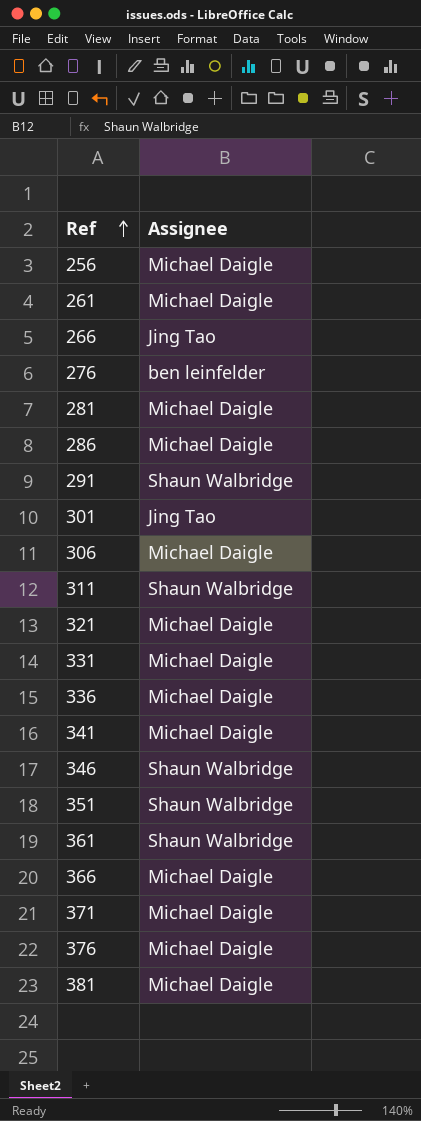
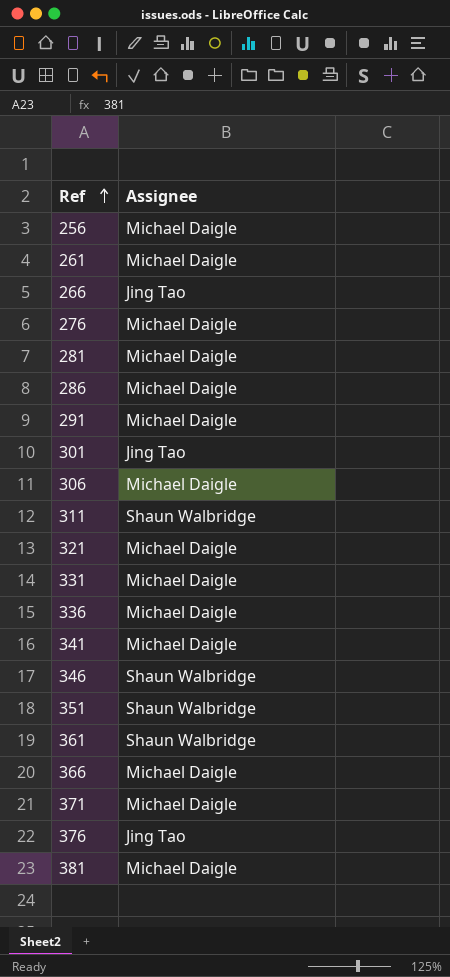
276 | Assignee: ben leinfelder -> Michael Daigle
291 | Assignee: Shaun Walbridge -> Michael Daigle
376 | Assignee: Michael Daigle -> Jing Tao

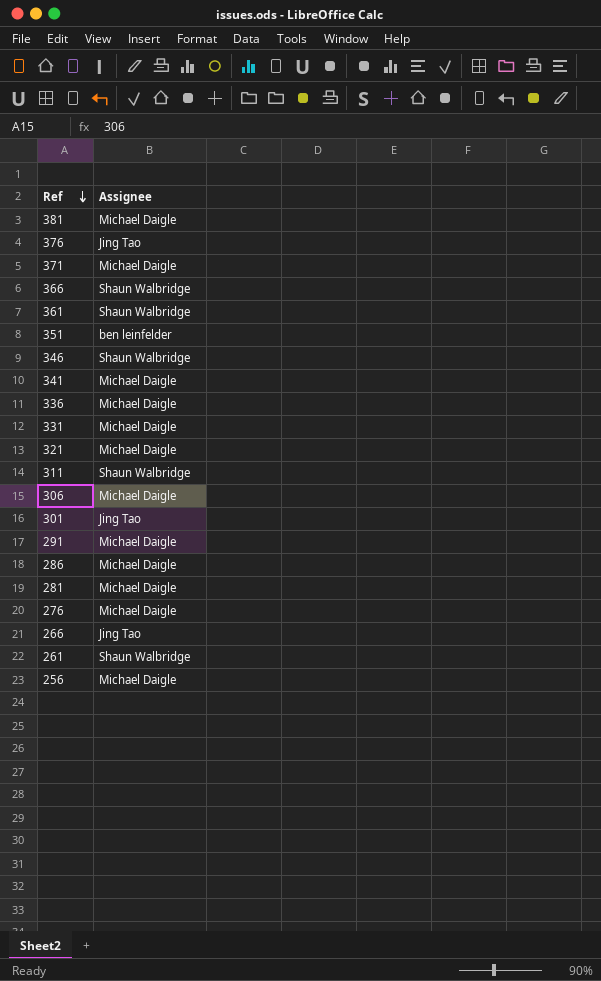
row order: Ref ascending -> Ref descending
366 | Assignee: Michael Daigle -> Shaun Walbridge
351 | Assignee: Shaun Walbridge -> ben leinfelder
261 | Assignee: Michael Daigle -> Shaun Walbridge

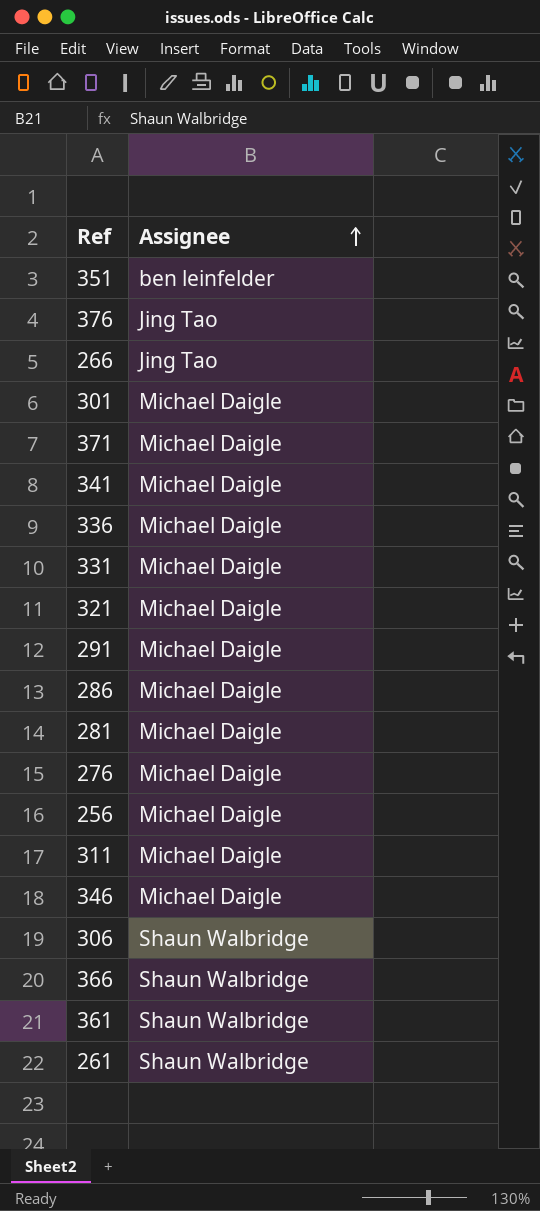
row order: Ref descending -> Assignee ascending
row 381: Michael Daigle -> none
301 | Assignee: Jing Tao -> Michael Daigle
311 | Assignee: Shaun Walbridge -> Michael Daigle
346 | Assignee: Shaun Walbridge -> Michael Daigle
306 | Assignee: Michael Daigle -> Shaun Walbridge

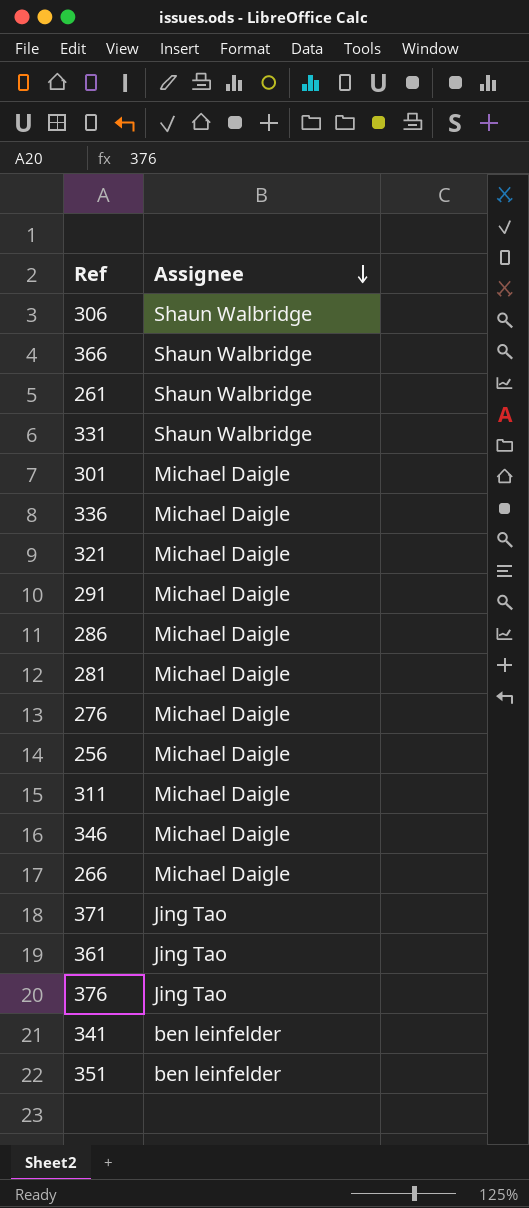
row order: Assignee ascending -> Assignee descending
331 | Assignee: Michael Daigle -> Shaun Walbridge
266 | Assignee: Jing Tao -> Michael Daigle
371 | Assignee: Michael Daigle -> Jing Tao
361 | Assignee: Shaun Walbridge -> Jing Tao
341 | Assignee: Michael Daigle -> ben leinfelder

